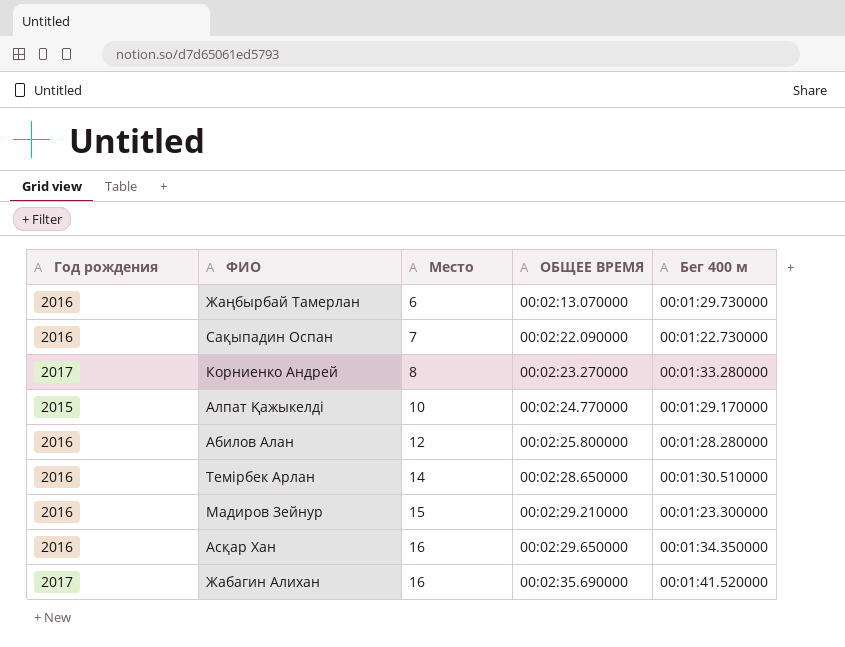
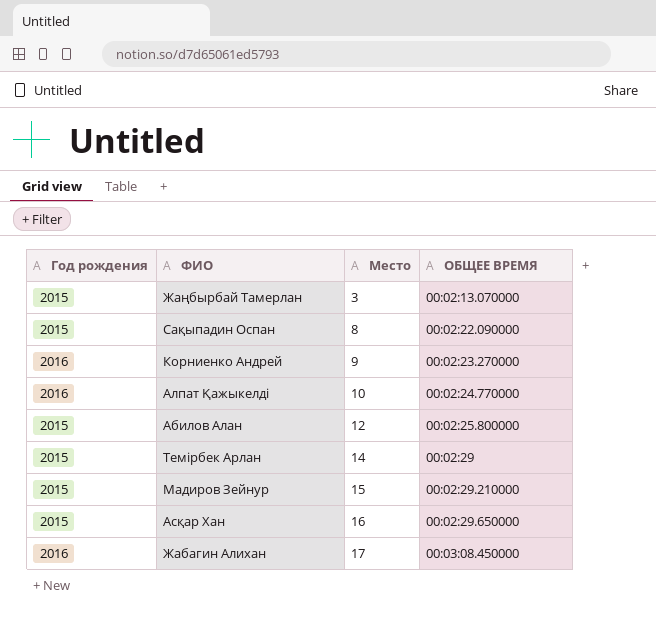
column Бег 400 м | position: 5 -> none
Жаңбырбай Тамерлан | Год рождения: 2016 -> 2015
Жаңбырбай Тамерлан | Место: 6 -> 3
Сақыпадин Оспан | Год рождения: 2016 -> 2015
Сақыпадин Оспан | Место: 7 -> 8
Корниенко Андрей | Год рождения: 2017 -> 2016
Корниенко Андрей | Место: 8 -> 9
Алпат Қажыкелді | Год рождения: 2015 -> 2016
Абилов Алан | Год рождения: 2016 -> 2015
Темірбек Арлан | Год рождения: 2016 -> 2015
Темірбек Арлан | ОБЩЕЕ ВРЕМЯ: 00:02:28.650000 -> 00:02:29
Мадиров Зейнур | Год рождения: 2016 -> 2015
Асқар Хан | Год рождения: 2016 -> 2015
Жабагин Алихан | Год рождения: 2017 -> 2016
Жабагин Алихан | Место: 16 -> 17
Жабагин Алихан | ОБЩЕЕ ВРЕМЯ: 00:02:35.690000 -> 00:03:08.450000

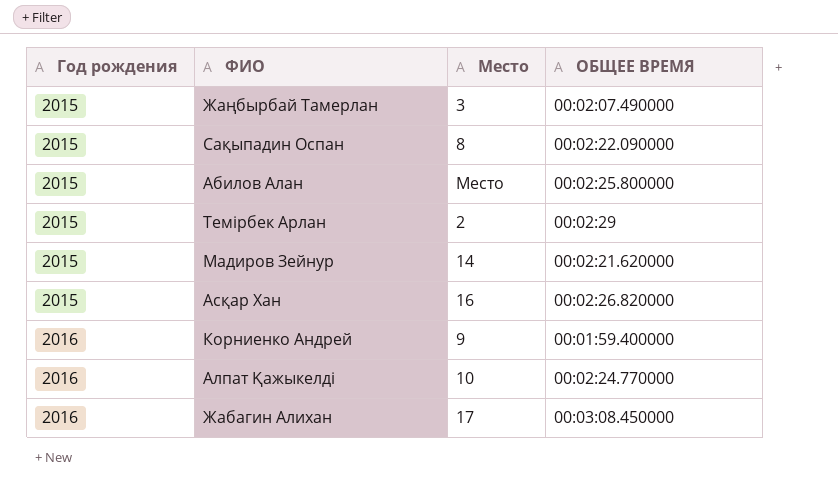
row order: Место ascending -> Год рождения ascending
Жаңбырбай Тамерлан | ОБЩЕЕ ВРЕМЯ: 00:02:13.070000 -> 00:02:07.490000
Абилов Алан | Место: 12 -> Место
Темірбек Арлан | Место: 14 -> 2
Мадиров Зейнур | Место: 15 -> 14
Мадиров Зейнур | ОБЩЕЕ ВРЕМЯ: 00:02:29.210000 -> 00:02:21.620000
Асқар Хан | ОБЩЕЕ ВРЕМЯ: 00:02:29.650000 -> 00:02:26.820000
Корниенко Андрей | ОБЩЕЕ ВРЕМЯ: 00:02:23.270000 -> 00:01:59.400000

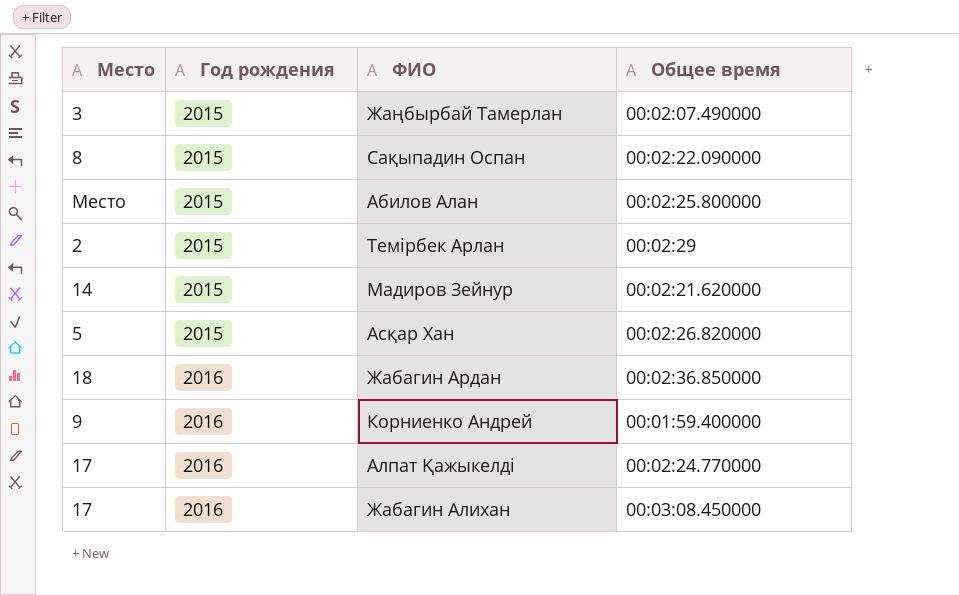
column Место | position: 3 -> 1
column name: ОБЩЕЕ ВРЕМЯ -> Общее время
Асқар Хан | Место: 16 -> 5
row Жабагин Ардан: none -> 18 | 2016 | 00:02:36.850000
Алпат Қажыкелді | Место: 10 -> 17

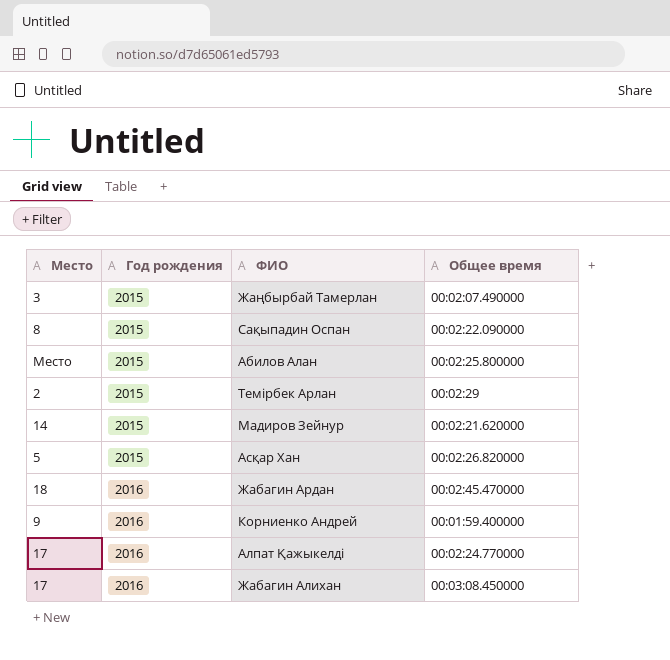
Жабагин Ардан | Общее время: 00:02:36.850000 -> 00:02:45.470000

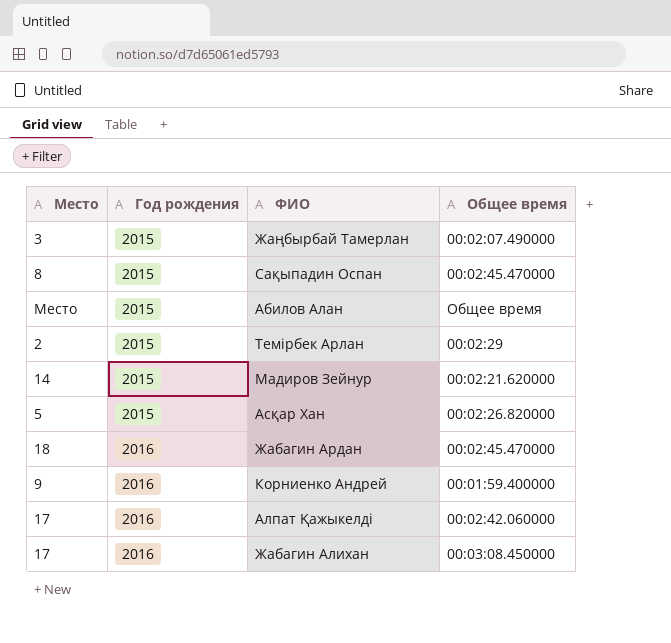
Сақыпадин Оспан | Общее время: 00:02:22.090000 -> 00:02:45.470000
Абилов Алан | Общее время: 00:02:25.800000 -> Общее время
Алпат Қажыкелді | Общее время: 00:02:24.770000 -> 00:02:42.060000

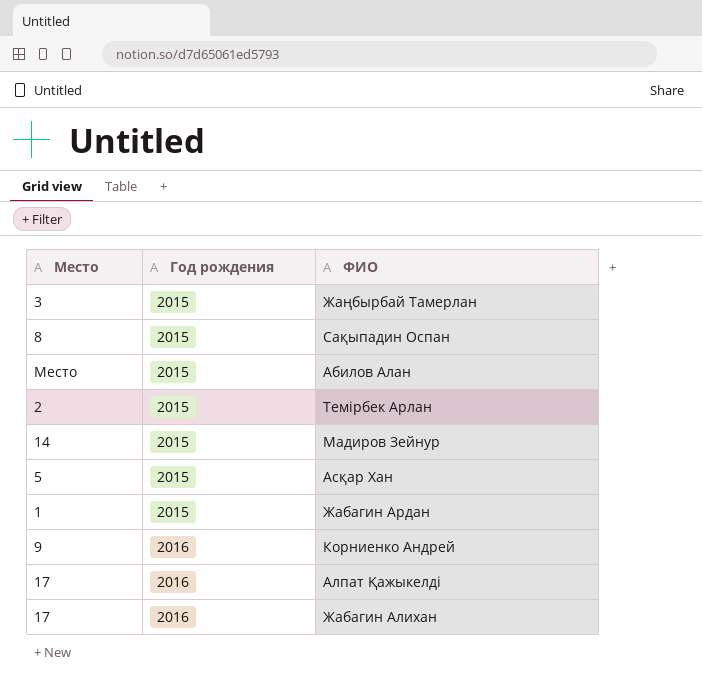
column Общее время | position: 4 -> none
Жабагин Ардан | Место: 18 -> 1
Жабагин Ардан | Год рождения: 2016 -> 2015

